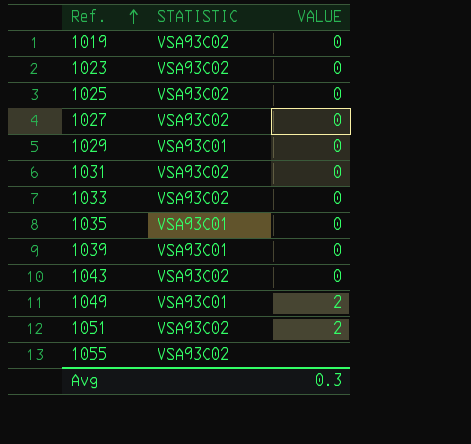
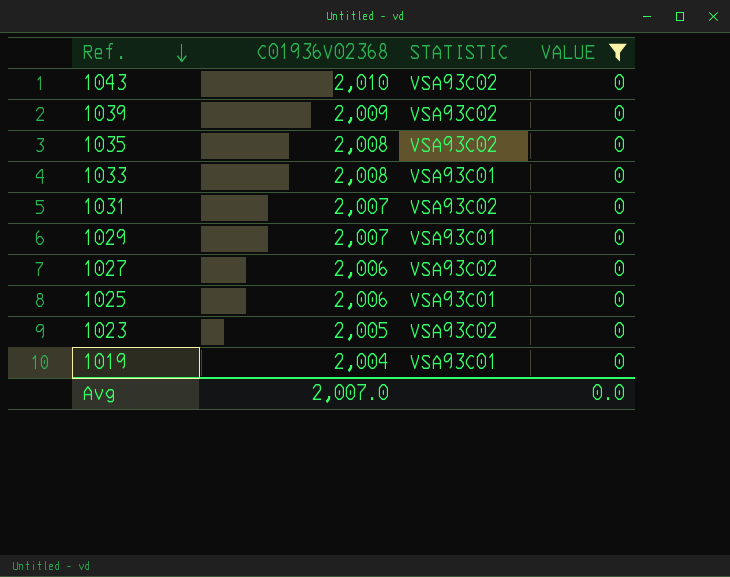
filter: none -> VALUE = 0
row order: Ref. ascending -> Ref. descending
column C01936V02368 | position: none -> 2
1039 | STATISTIC: VSA93C01 -> VSA93C02
1035 | STATISTIC: VSA93C01 -> VSA93C02
1033 | STATISTIC: VSA93C02 -> VSA93C01
1025 | STATISTIC: VSA93C02 -> VSA93C01
1019 | STATISTIC: VSA93C02 -> VSA93C01
Avg | VALUE: 0.3 -> 0.0

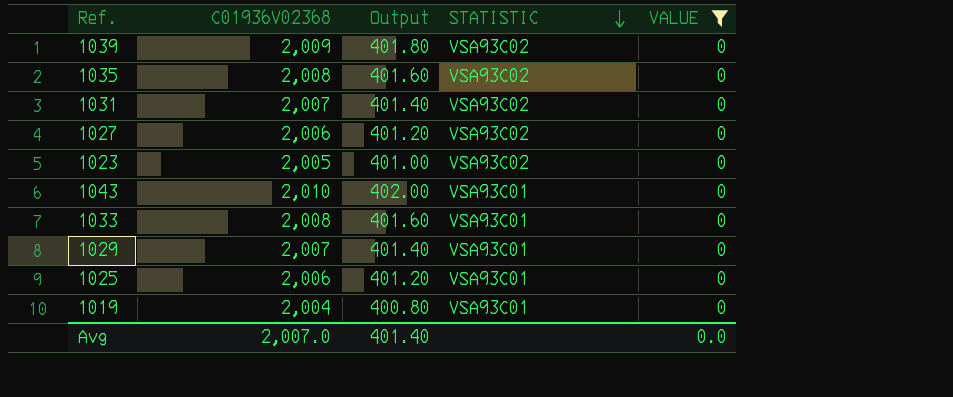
row order: Ref. descending -> STATISTIC descending
column Output | formula: none -> [C01936V02368] * 0.2
1043 | STATISTIC: VSA93C02 -> VSA93C01

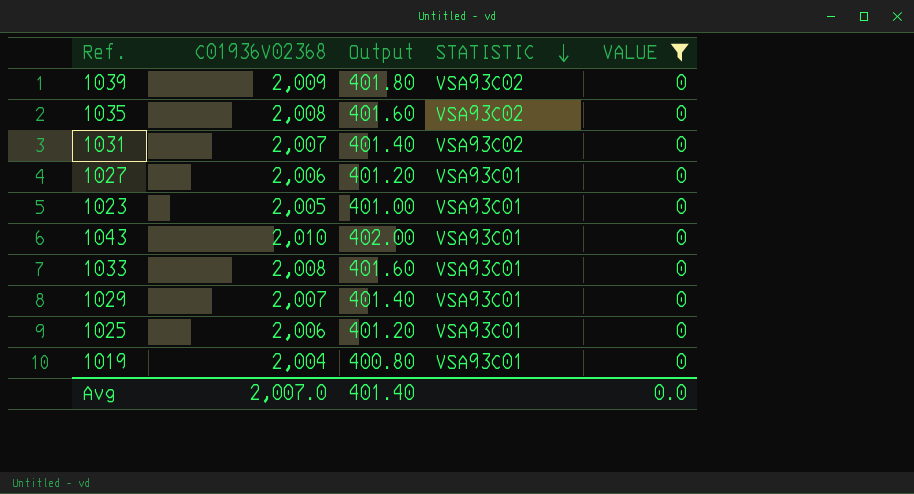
1027 | STATISTIC: VSA93C02 -> VSA93C01
1023 | STATISTIC: VSA93C02 -> VSA93C01

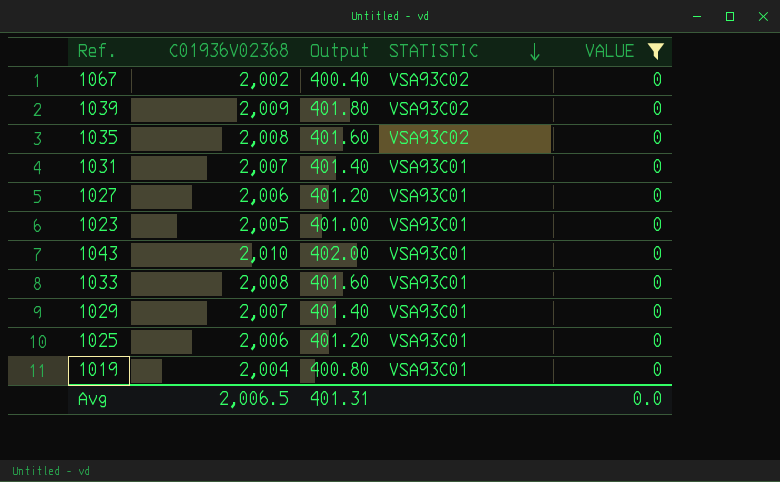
row 1067: none -> 2,002 | 400.40 | VSA93C02 | 0
1031 | STATISTIC: VSA93C02 -> VSA93C01
Avg | C01936V02368: 2,007.0 -> 2,006.5
Avg | Output: 401.40 -> 401.31

